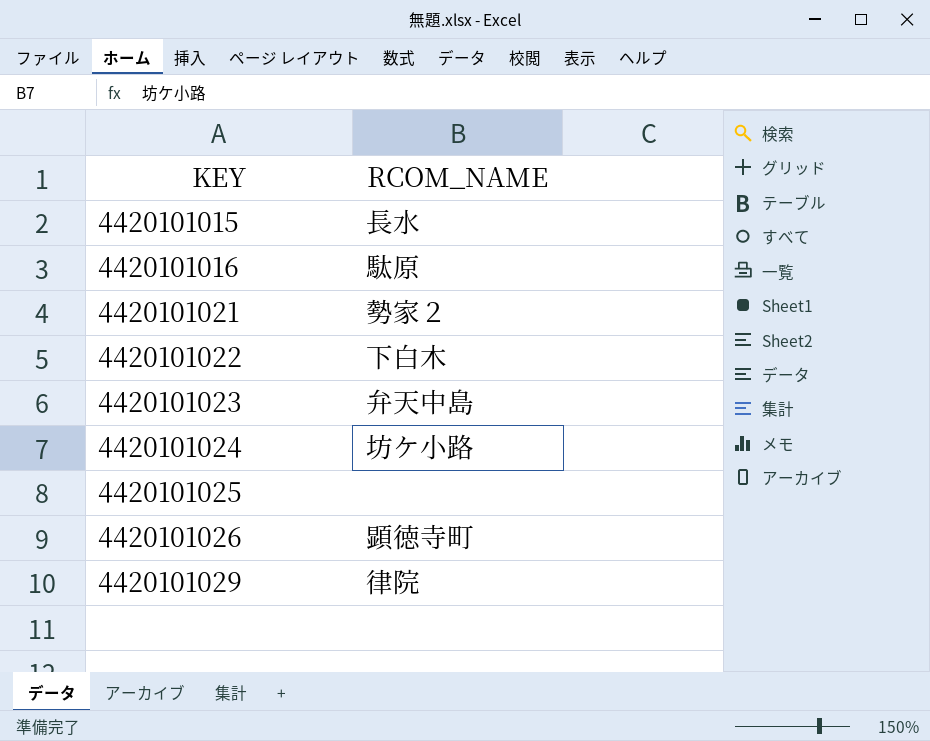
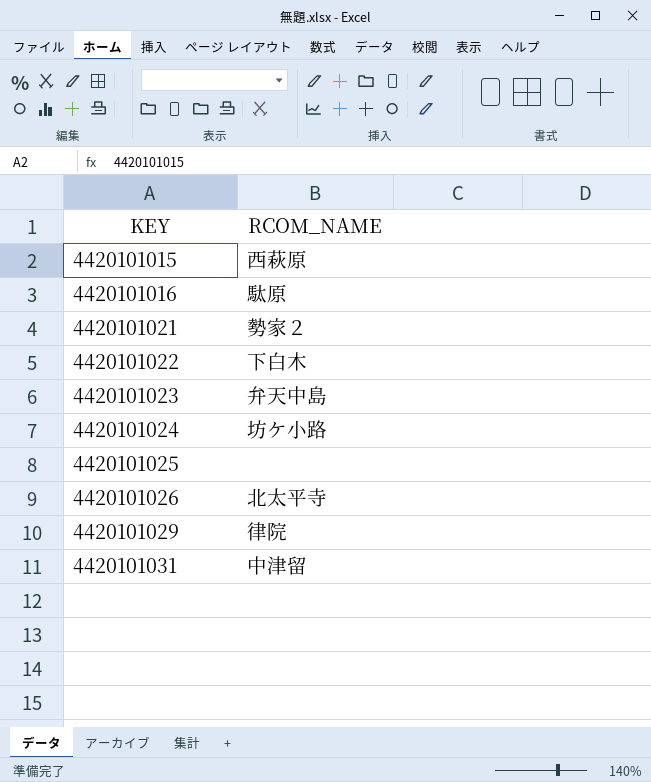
4420101015 | RCOM_NAME: 長水 -> 西萩原
4420101026 | RCOM_NAME: 顕徳寺町 -> 北太平寺
row 4420101031: none -> 中津留

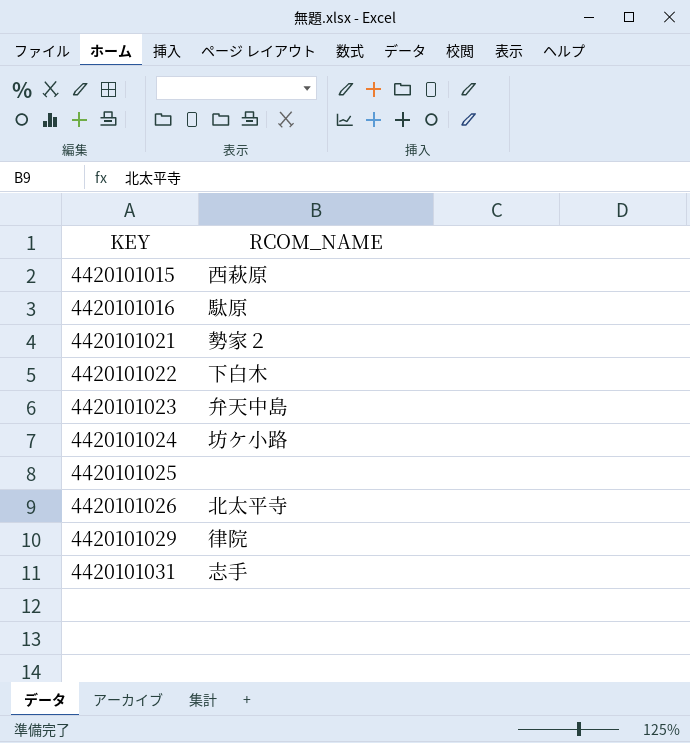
4420101031 | RCOM_NAME: 中津留 -> 志手

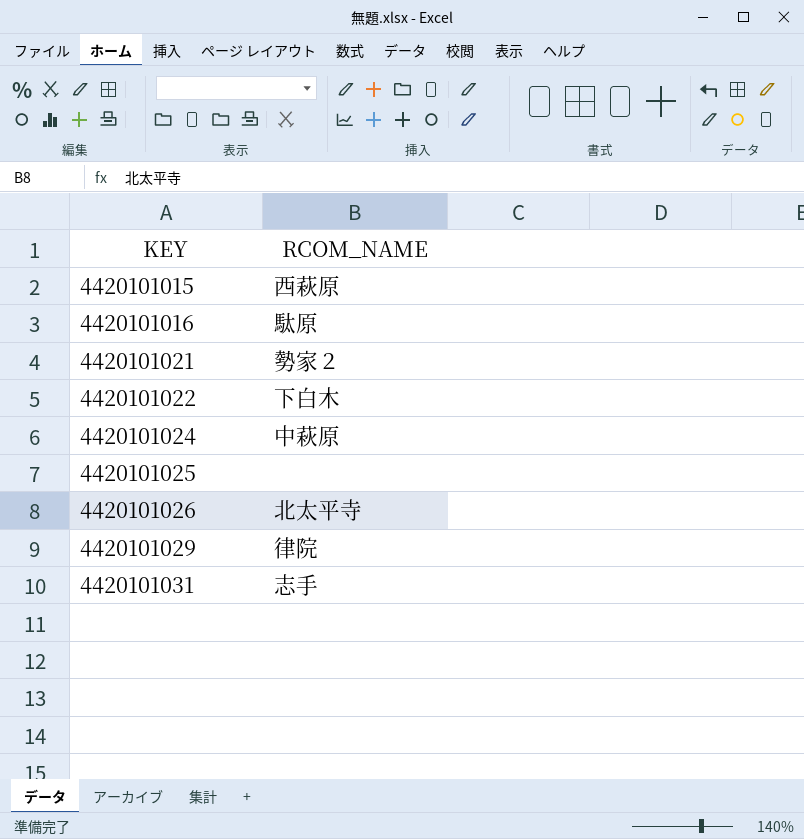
row 4420101023: 弁天中島 -> none
4420101024 | RCOM_NAME: 坊ケ小路 -> 中萩原

